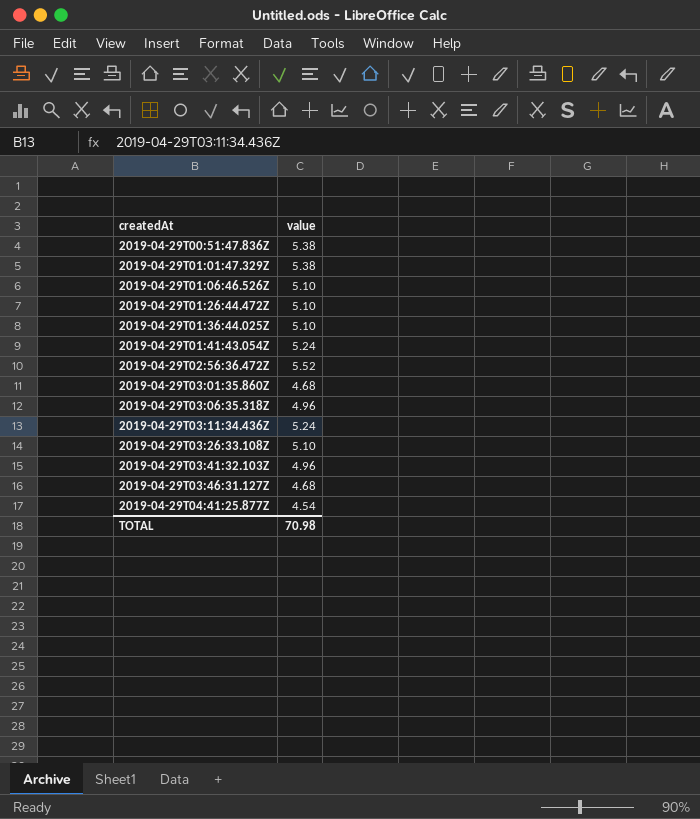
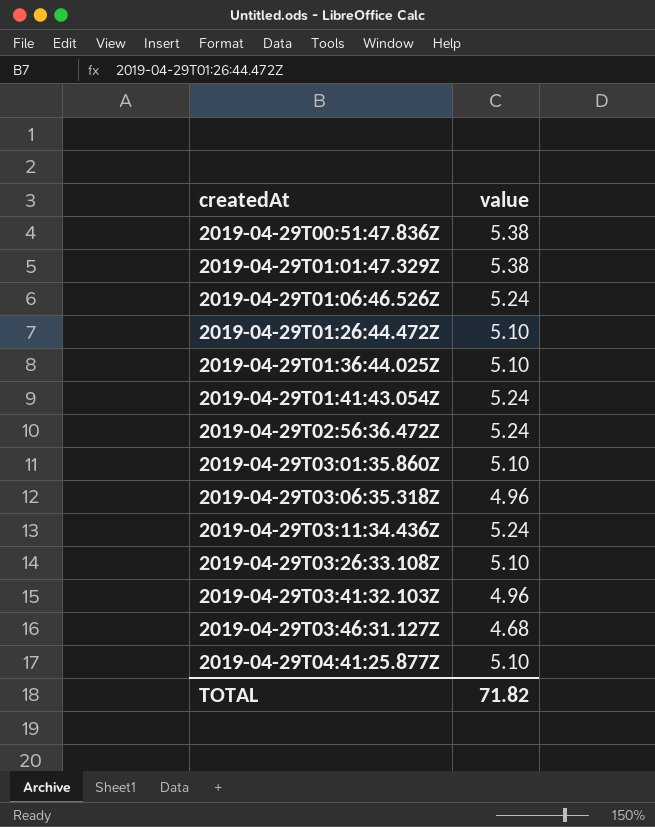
2019-04-29T01:06:46.526Z | value: 5.10 -> 5.24
2019-04-29T02:56:36.472Z | value: 5.52 -> 5.24
2019-04-29T03:01:35.860Z | value: 4.68 -> 5.10
2019-04-29T04:41:25.877Z | value: 4.54 -> 5.10
TOTAL | value: 70.98 -> 71.82

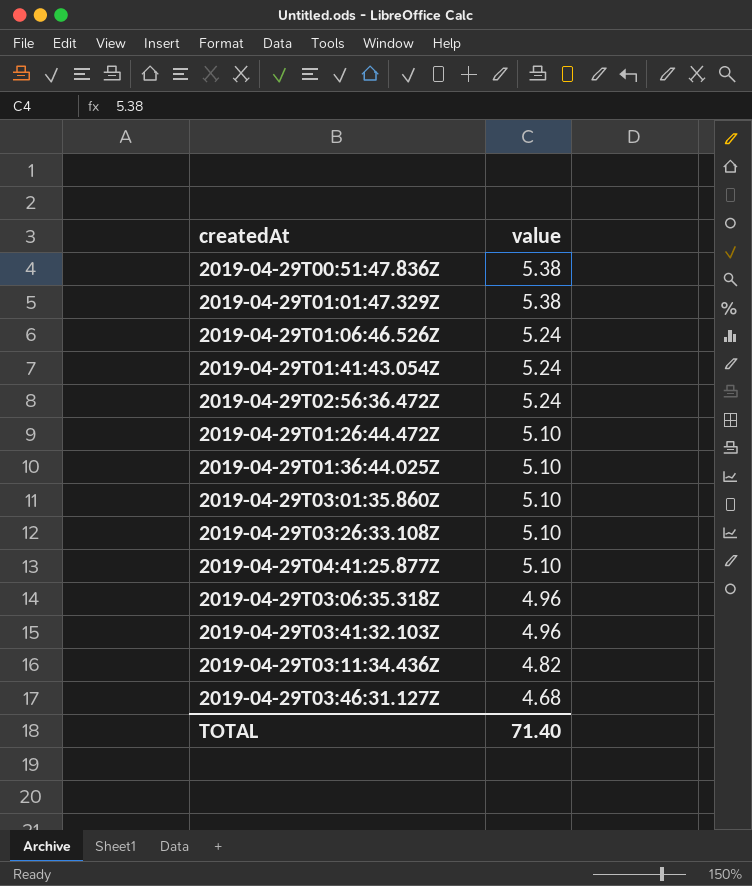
row order: createdAt ascending -> value descending
2019-04-29T03:11:34.436Z | value: 5.24 -> 4.82
TOTAL | value: 71.82 -> 71.40

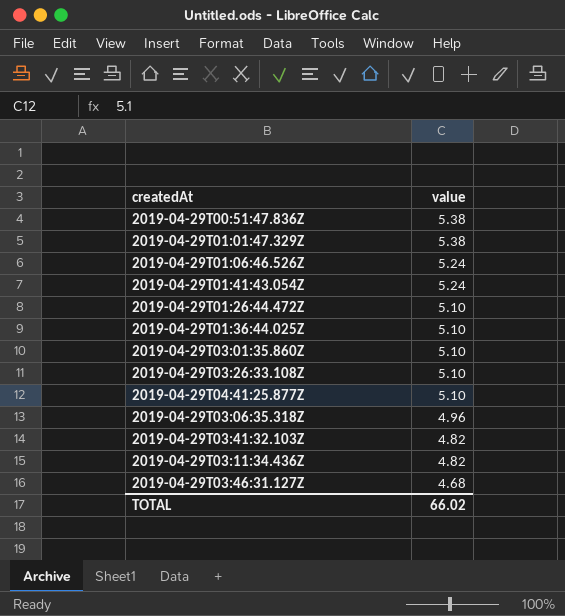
row 2019-04-29T02:56:36.472Z: 5.24 -> none
2019-04-29T03:41:32.103Z | value: 4.96 -> 4.82
TOTAL | value: 71.40 -> 66.02

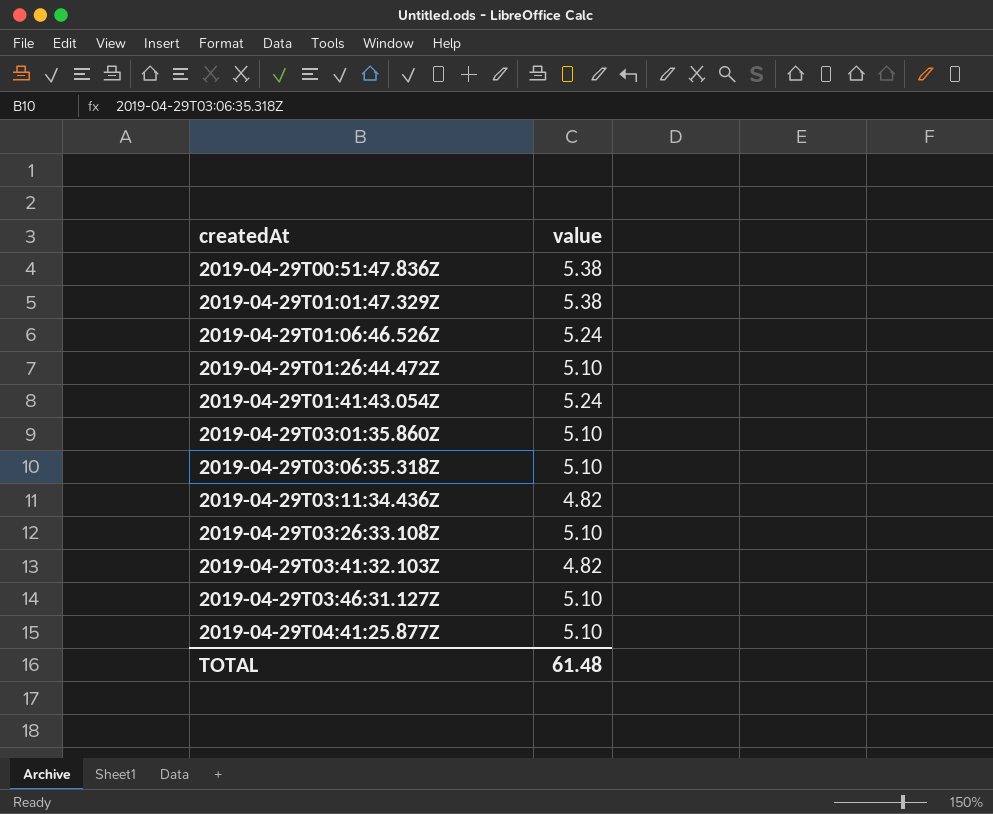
row order: value descending -> createdAt ascending
row 2019-04-29T01:36:44.025Z: 5.10 -> none
2019-04-29T03:06:35.318Z | value: 4.96 -> 5.10
2019-04-29T03:46:31.127Z | value: 4.68 -> 5.10
TOTAL | value: 66.02 -> 61.48

